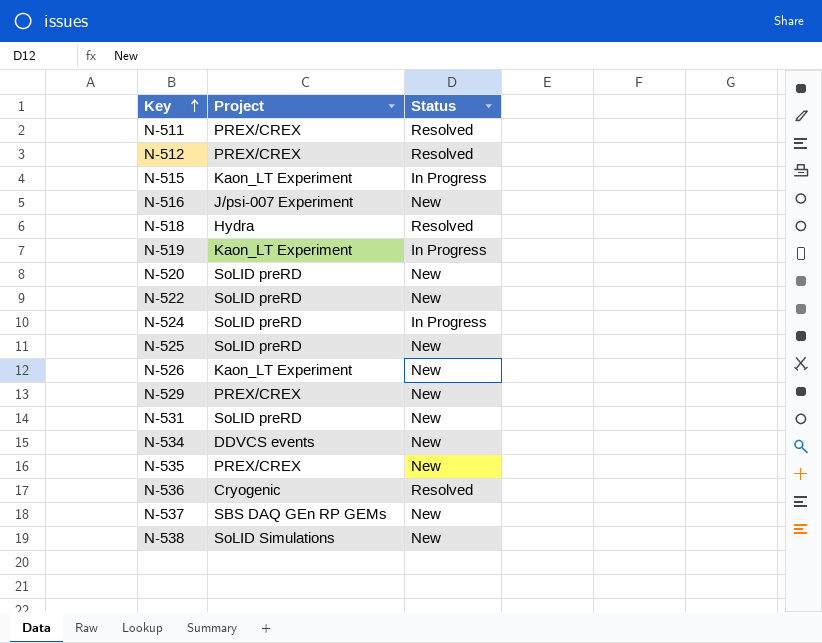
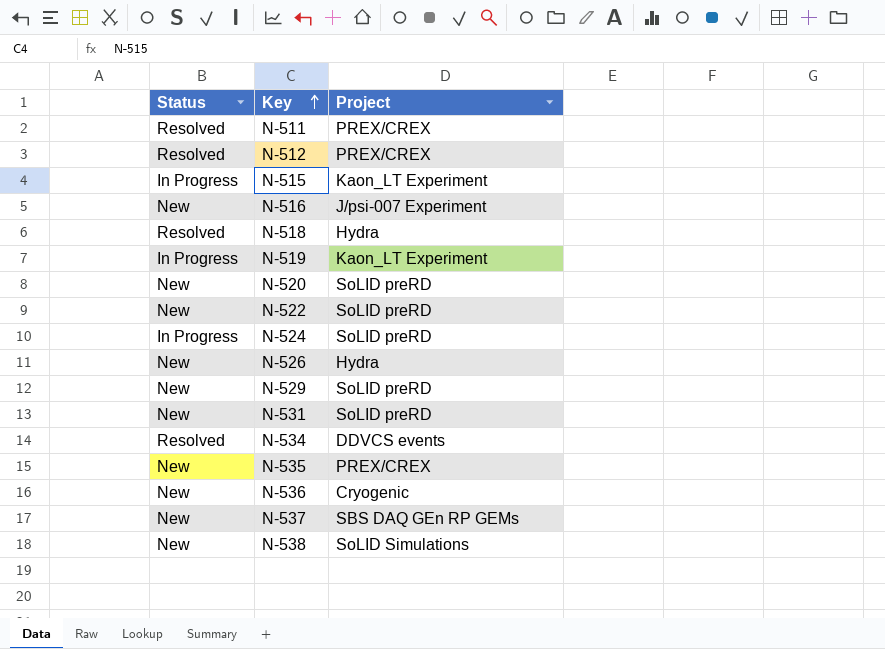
column Status | position: 3 -> 1
row N-525: SoLID preRD | New -> none
N-526 | Project: Kaon_LT Experiment -> Hydra
N-529 | Project: PREX/CREX -> SoLID preRD
N-534 | Status: New -> Resolved
N-536 | Status: Resolved -> New

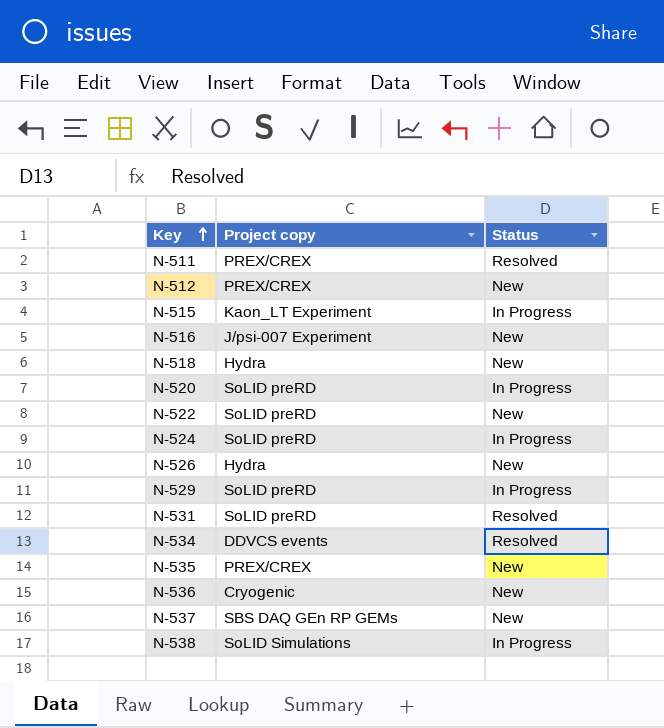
column name: Project -> Project copy
column Status | position: 1 -> 3
row N-519: In Progress | Kaon_LT Experiment -> none
N-512 | Status: Resolved -> New
N-518 | Status: Resolved -> New
N-520 | Status: New -> In Progress
N-529 | Status: New -> In Progress
N-531 | Status: New -> Resolved
N-538 | Status: New -> In Progress

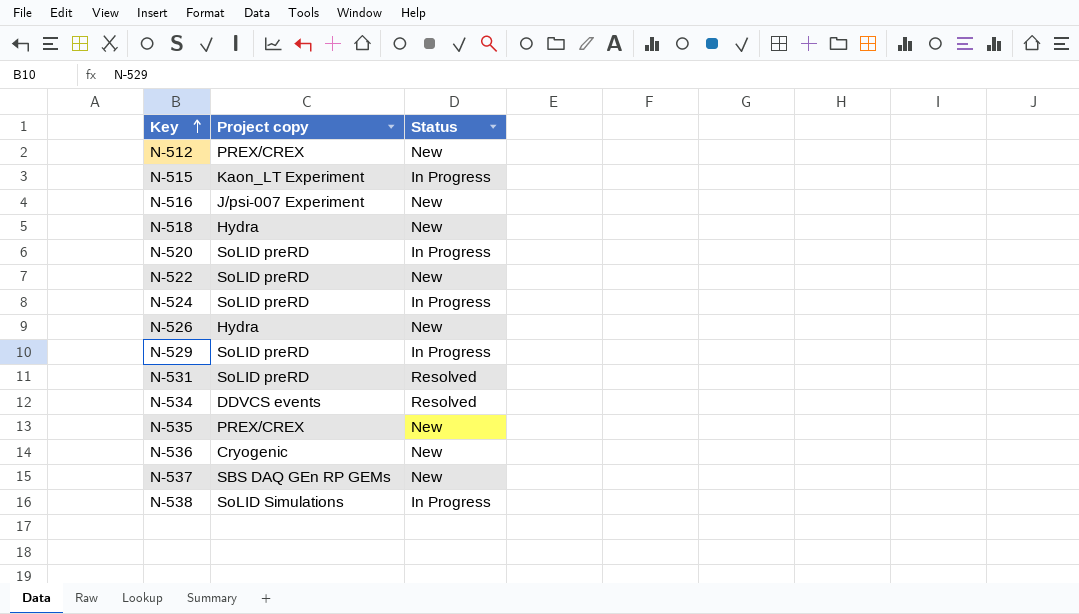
row N-511: PREX/CREX | Resolved -> none

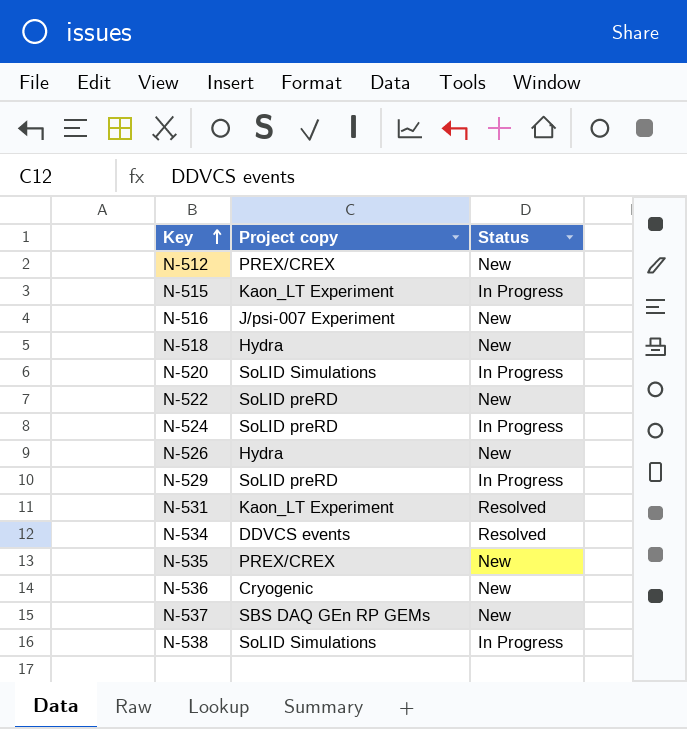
N-520 | Project copy: SoLID preRD -> SoLID Simulations
N-531 | Project copy: SoLID preRD -> Kaon_LT Experiment

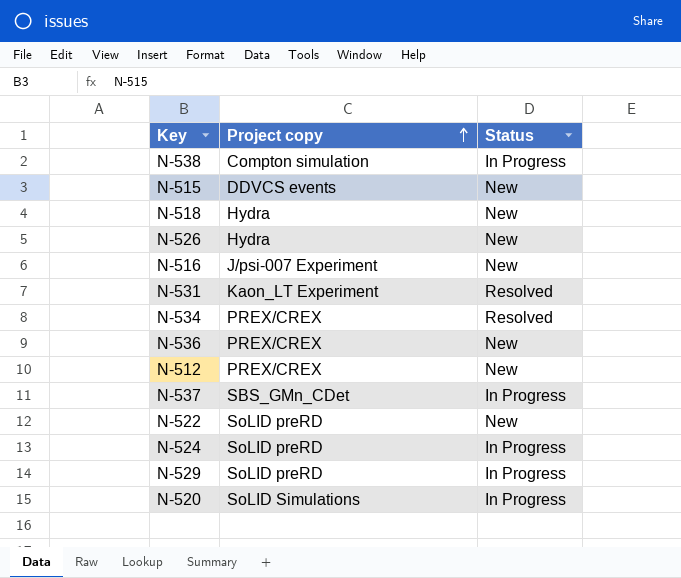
row order: Key ascending -> Project copy ascending
row N-535: PREX/CREX | New -> none
N-538 | Project copy: SoLID Simulations -> Compton simulation
N-515 | Project copy: Kaon_LT Experiment -> DDVCS events
N-515 | Status: In Progress -> New
N-534 | Project copy: DDVCS events -> PREX/CREX
N-536 | Project copy: Cryogenic -> PREX/CREX
N-537 | Project copy: SBS DAQ GEn RP GEMs -> SBS_GMn_CDet
N-537 | Status: New -> In Progress

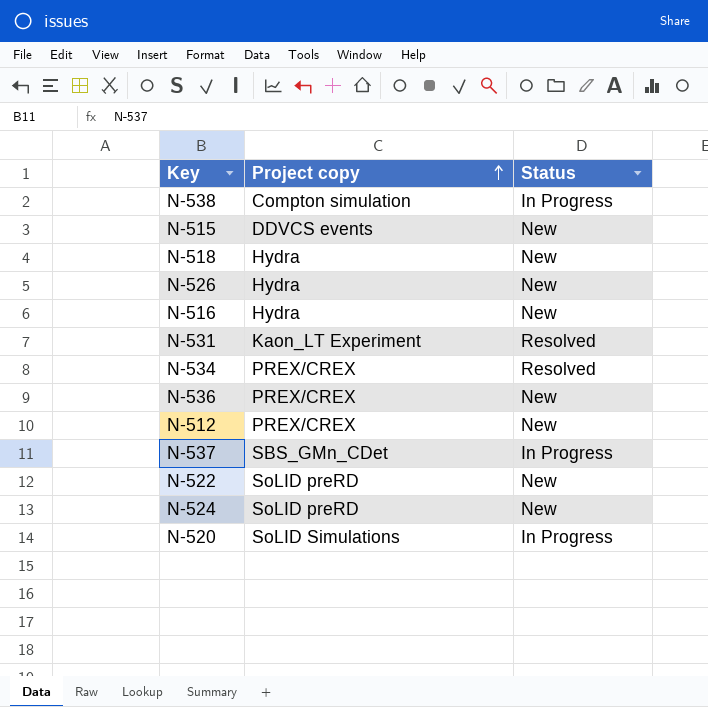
row N-529: SoLID preRD | In Progress -> none
N-516 | Project copy: J/psi-007 Experiment -> Hydra
N-524 | Status: In Progress -> New

